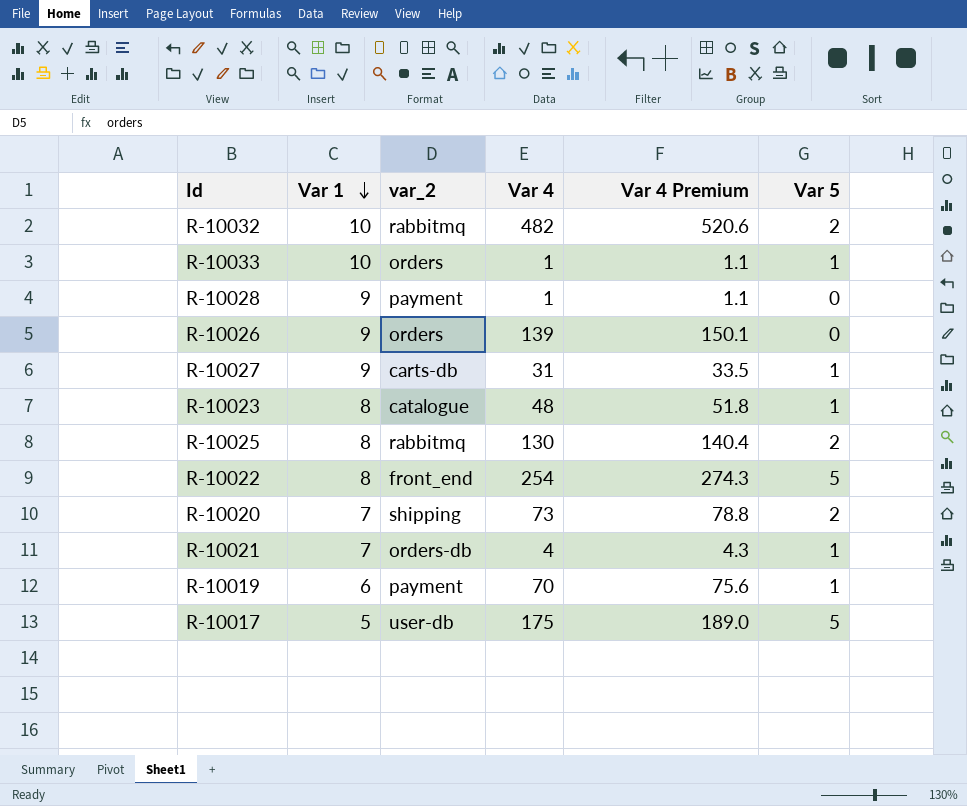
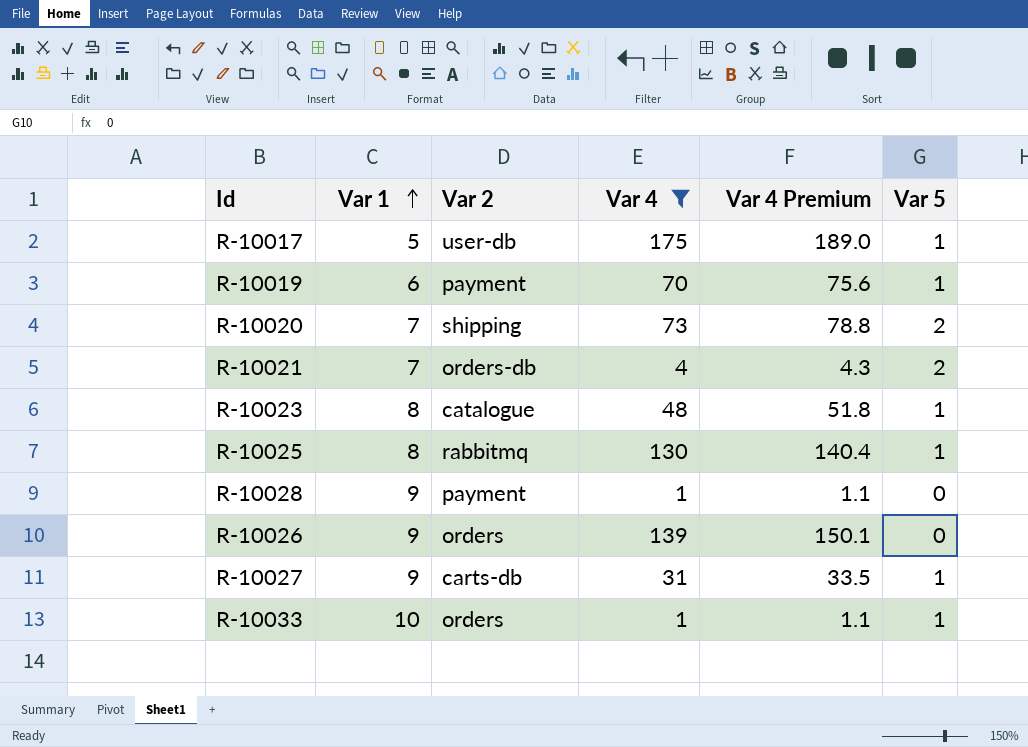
filter: none -> Var 4 <= 175
row order: Var 1 descending -> Var 1 ascending
column name: var_2 -> Var 2
R-10017 | Var 5: 5 -> 1
R-10021 | Var 5: 1 -> 2
R-10025 | Var 5: 2 -> 1

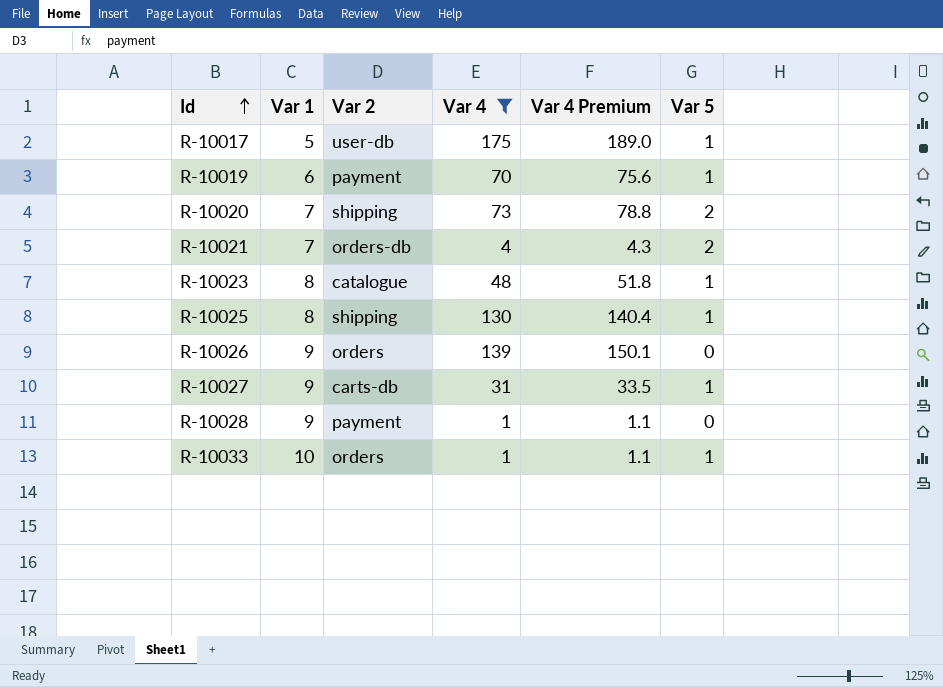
row order: Var 1 ascending -> Id ascending
R-10025 | Var 2: rabbitmq -> shipping

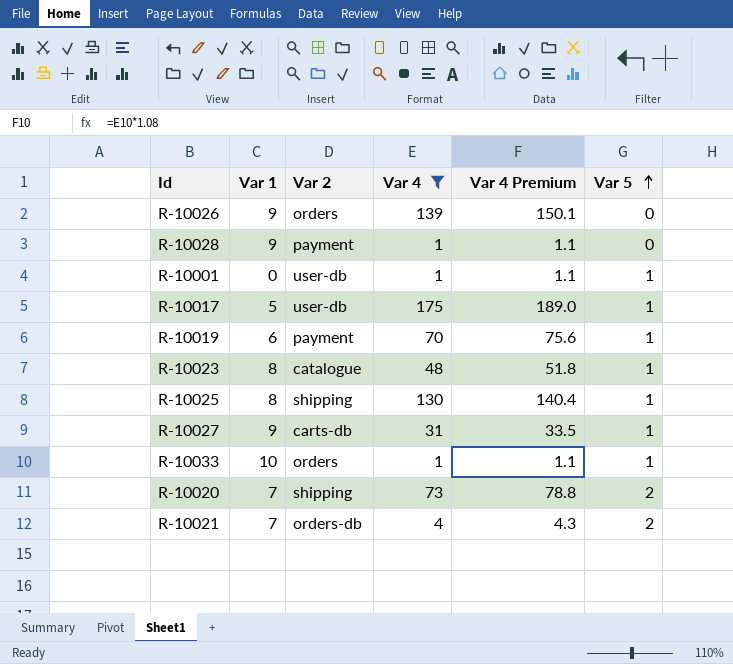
row order: Id ascending -> Var 5 ascending
row R-10001: none -> 0 | user-db | 1 | 1.1 | 1

